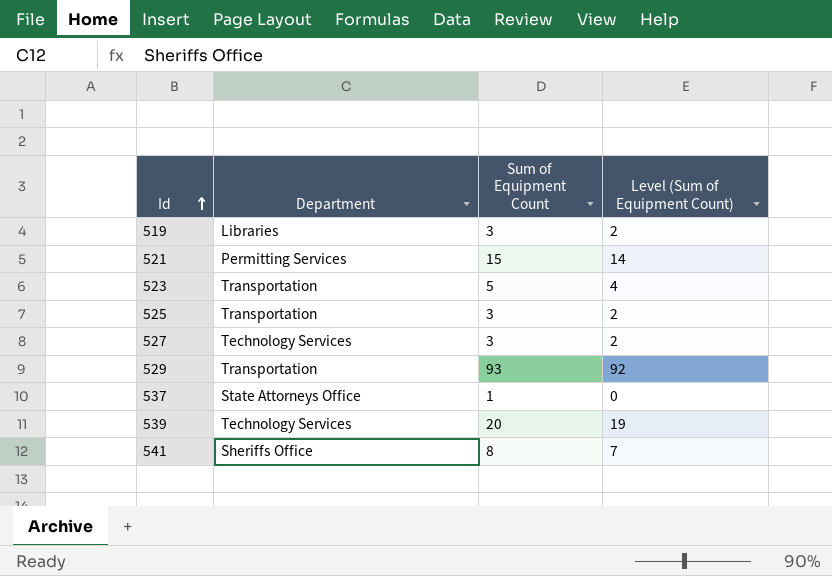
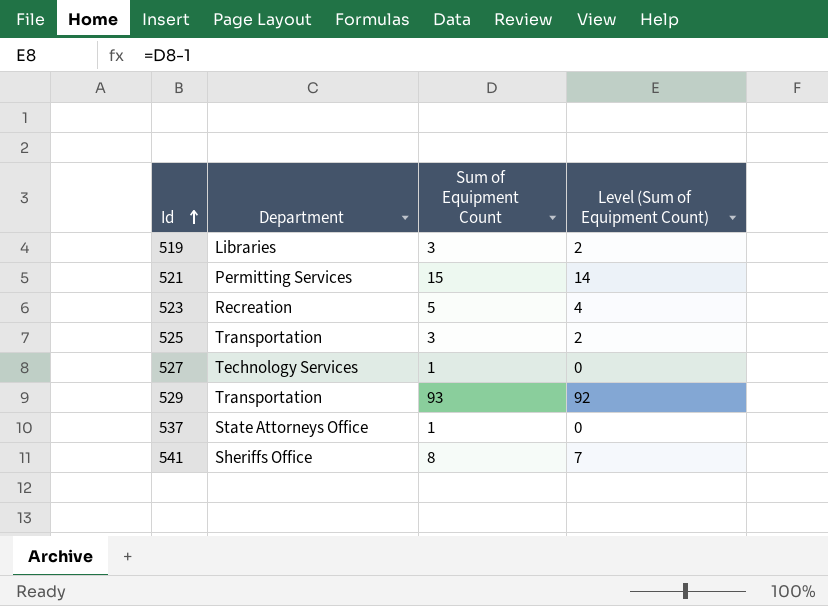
row 539: Technology Services | 20 | 19 -> none
523 | Department: Transportation -> Recreation
527 | Sum of Equipment Count: 3 -> 1
527 | Level (Sum of Equipment Count): 2 -> 0

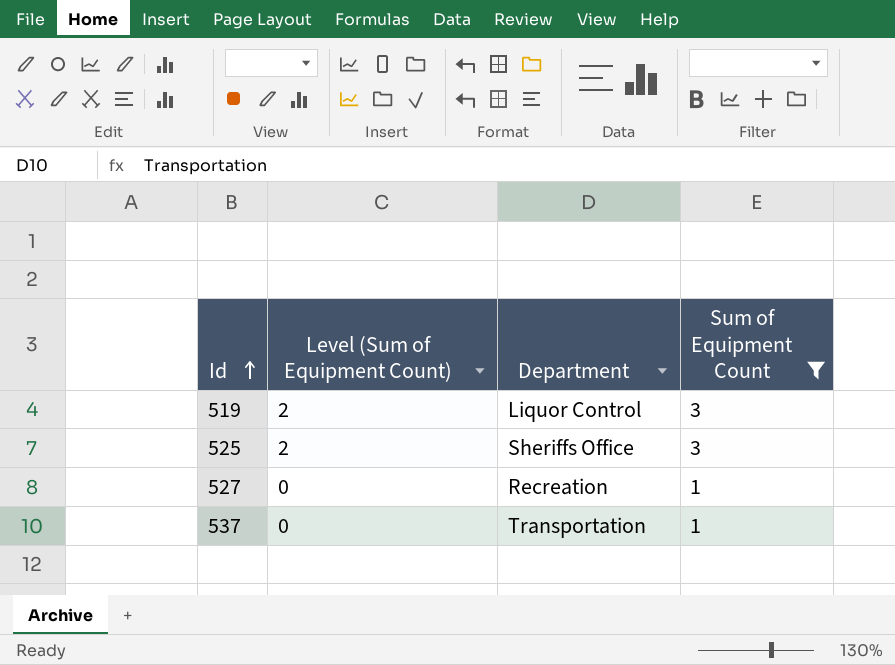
filter: none -> Sum of Equipment Count <= 3
column Level (Sum of Equipment Count) | position: 4 -> 2
519 | Department: Libraries -> Liquor Control
525 | Department: Transportation -> Sheriffs Office
527 | Department: Technology Services -> Recreation
537 | Department: State Attorneys Office -> Transportation

